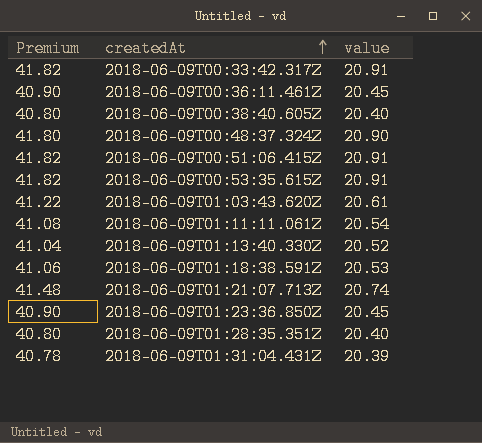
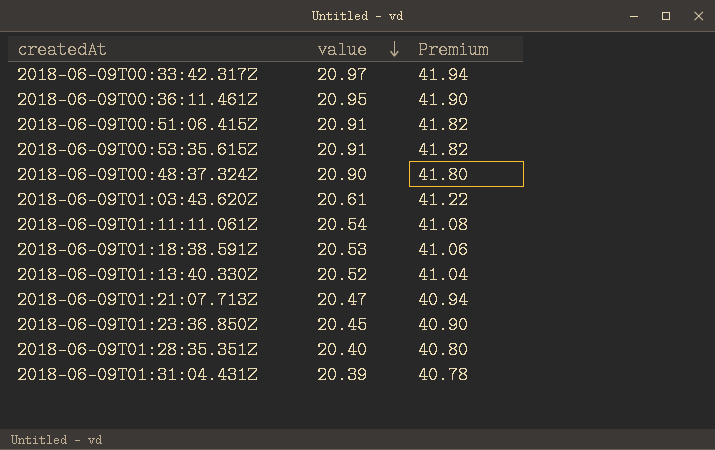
row order: createdAt ascending -> value descending
column Premium | position: 1 -> 3
row 2018-06-09T00:38:40.605Z: 40.80 | 20.40 -> none
2018-06-09T00:33:42.317Z | value: 20.91 -> 20.97
2018-06-09T00:33:42.317Z | Premium: 41.82 -> 41.94
2018-06-09T00:36:11.461Z | value: 20.45 -> 20.95
2018-06-09T00:36:11.461Z | Premium: 40.90 -> 41.90
2018-06-09T01:21:07.713Z | value: 20.74 -> 20.47
2018-06-09T01:21:07.713Z | Premium: 41.48 -> 40.94

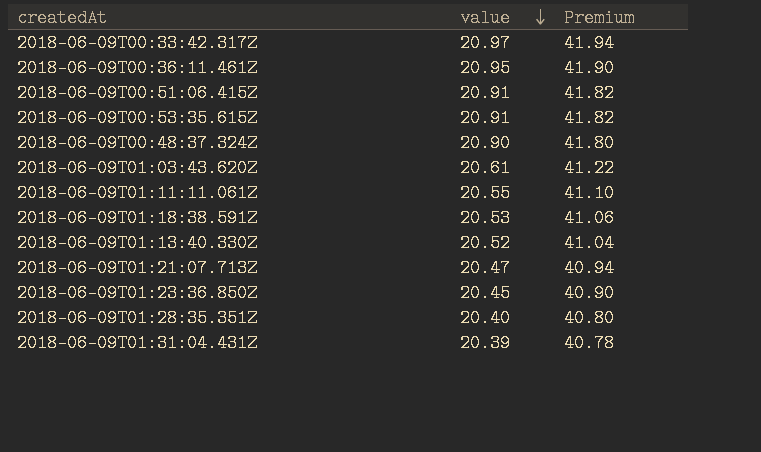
2018-06-09T01:11:11.061Z | value: 20.54 -> 20.55
2018-06-09T01:11:11.061Z | Premium: 41.08 -> 41.10

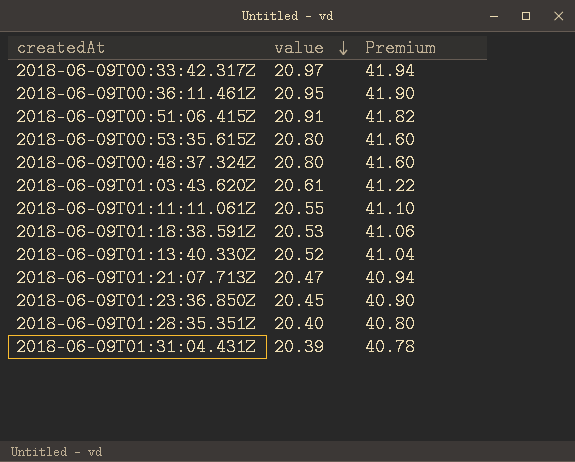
2018-06-09T00:53:35.615Z | value: 20.91 -> 20.80
2018-06-09T00:53:35.615Z | Premium: 41.82 -> 41.60
2018-06-09T00:48:37.324Z | value: 20.90 -> 20.80
2018-06-09T00:48:37.324Z | Premium: 41.80 -> 41.60

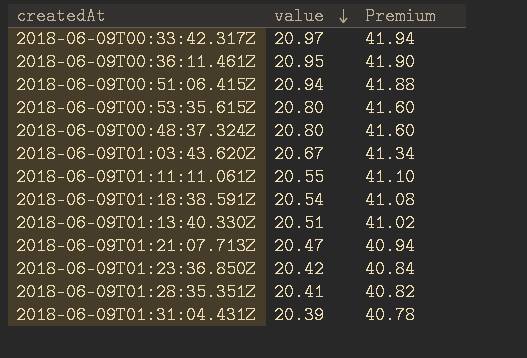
2018-06-09T00:51:06.415Z | value: 20.91 -> 20.94
2018-06-09T00:51:06.415Z | Premium: 41.82 -> 41.88
2018-06-09T01:03:43.620Z | value: 20.61 -> 20.67
2018-06-09T01:03:43.620Z | Premium: 41.22 -> 41.34
2018-06-09T01:18:38.591Z | value: 20.53 -> 20.54
2018-06-09T01:18:38.591Z | Premium: 41.06 -> 41.08
2018-06-09T01:13:40.330Z | value: 20.52 -> 20.51
2018-06-09T01:13:40.330Z | Premium: 41.04 -> 41.02
2018-06-09T01:23:36.850Z | value: 20.45 -> 20.42
2018-06-09T01:23:36.850Z | Premium: 40.90 -> 40.84
2018-06-09T01:28:35.351Z | value: 20.40 -> 20.41
2018-06-09T01:28:35.351Z | Premium: 40.80 -> 40.82

